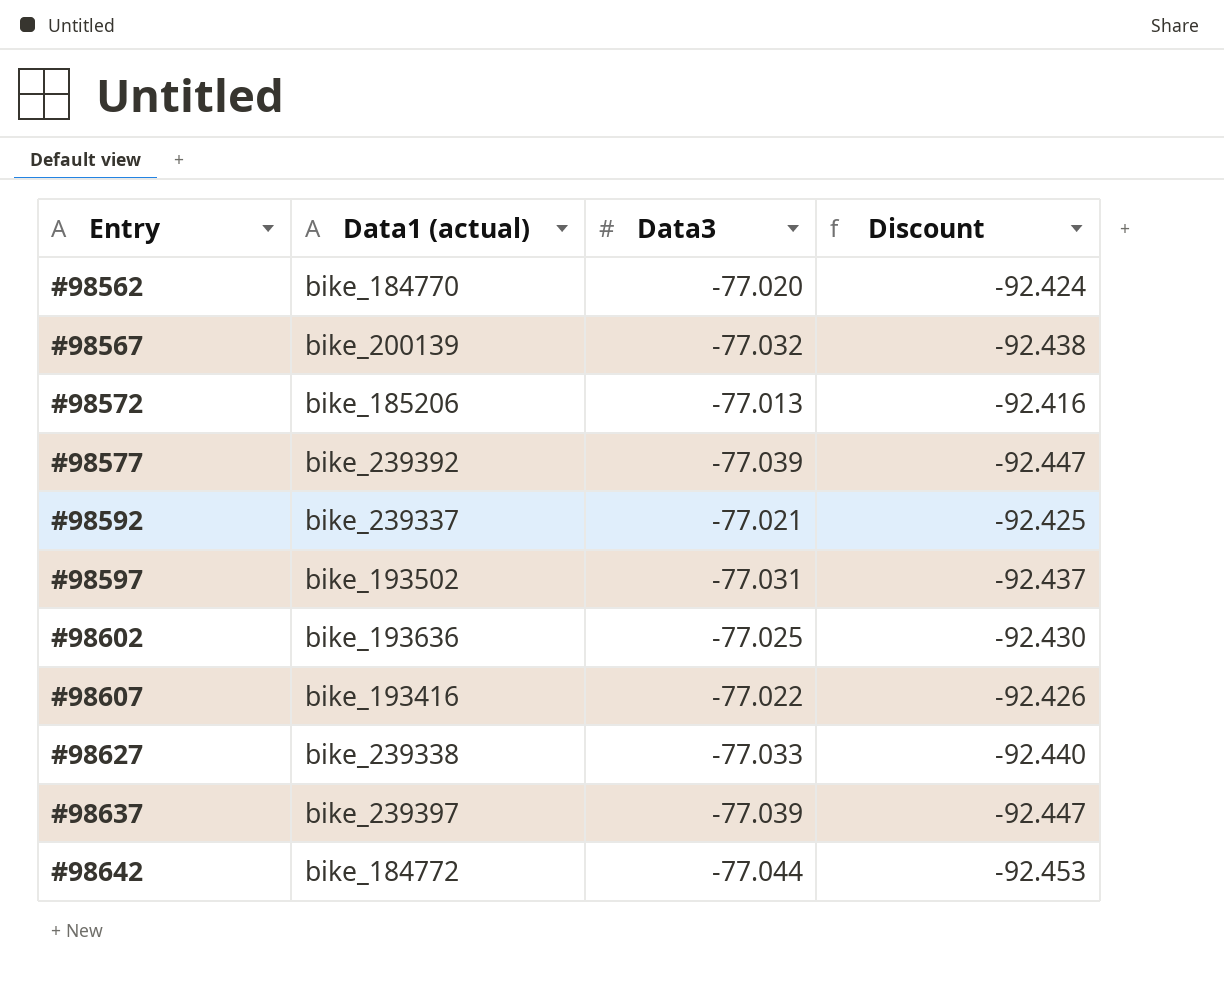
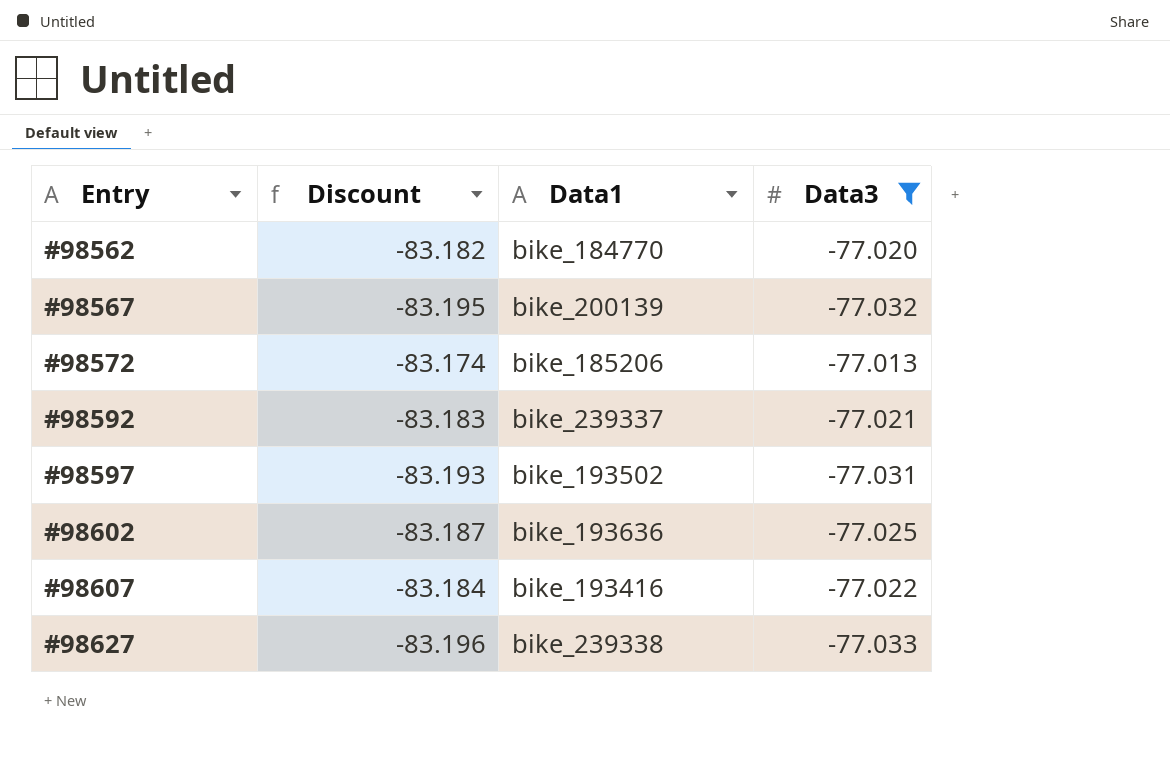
filter: none -> Data3 >= -77.033
column Discount | formula: [Data3] * 1.2 -> [Data3] * 1.08
column Discount | position: 4 -> 2
column name: Data1 (actual) -> Data1

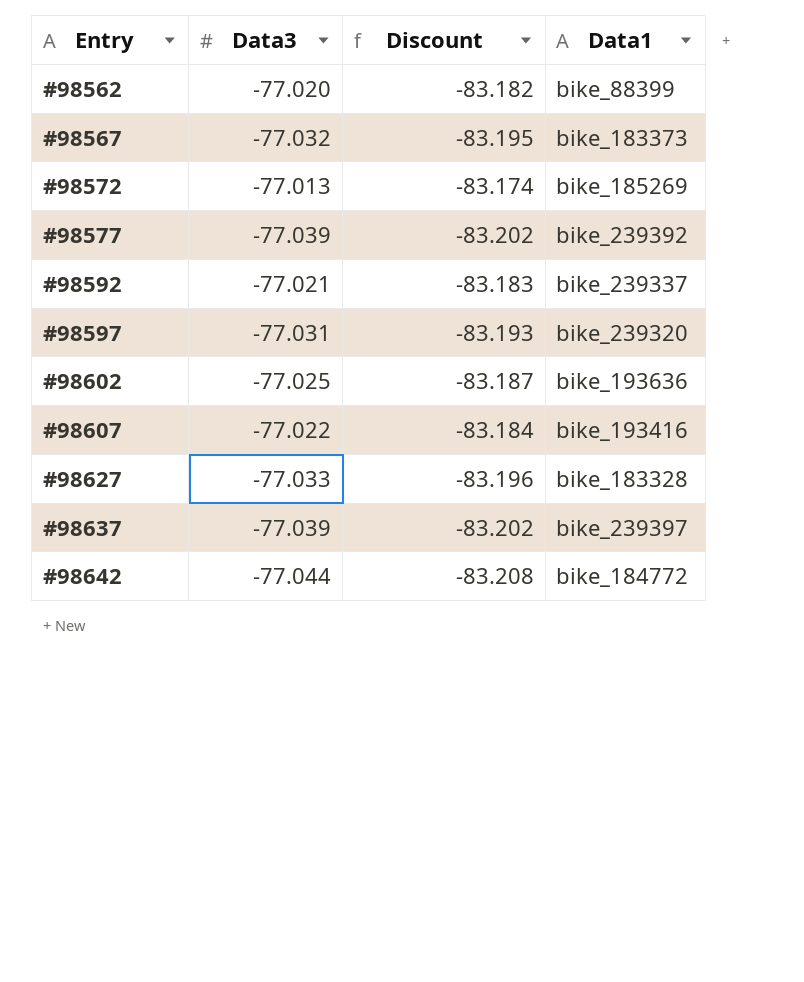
filter: Data3 >= -77.033 -> none
column Data3 | position: 4 -> 2
#98562 | Data1: bike_184770 -> bike_88399
#98567 | Data1: bike_200139 -> bike_183373
#98572 | Data1: bike_185206 -> bike_185269
#98597 | Data1: bike_193502 -> bike_239320
#98627 | Data1: bike_239338 -> bike_183328

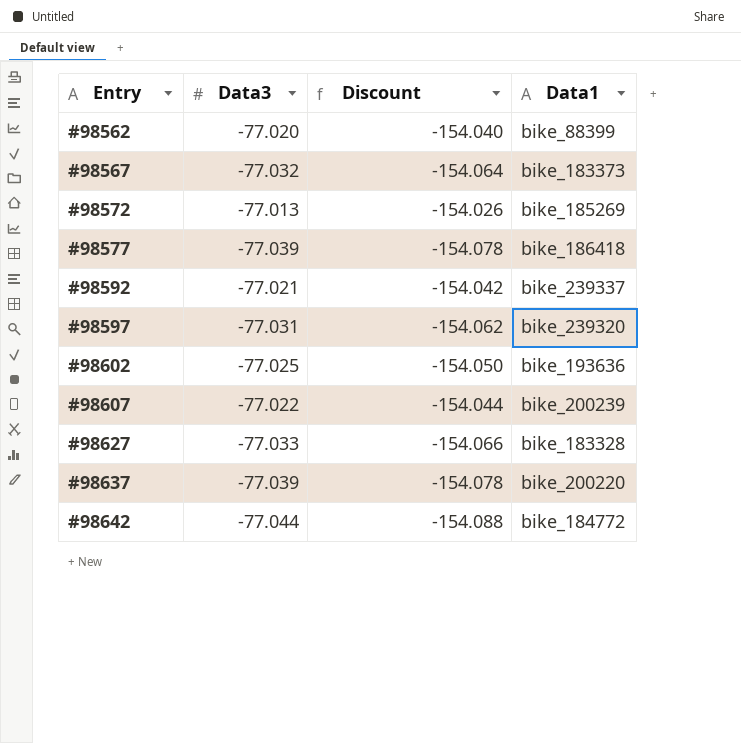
column Discount | formula: [Data3] * 1.08 -> [Data3] * 2
#98577 | Data1: bike_239392 -> bike_186418
#98607 | Data1: bike_193416 -> bike_200239
#98637 | Data1: bike_239397 -> bike_200220

